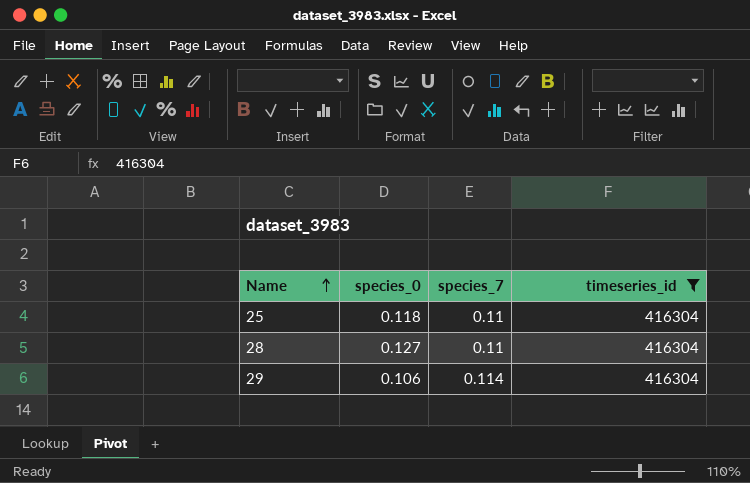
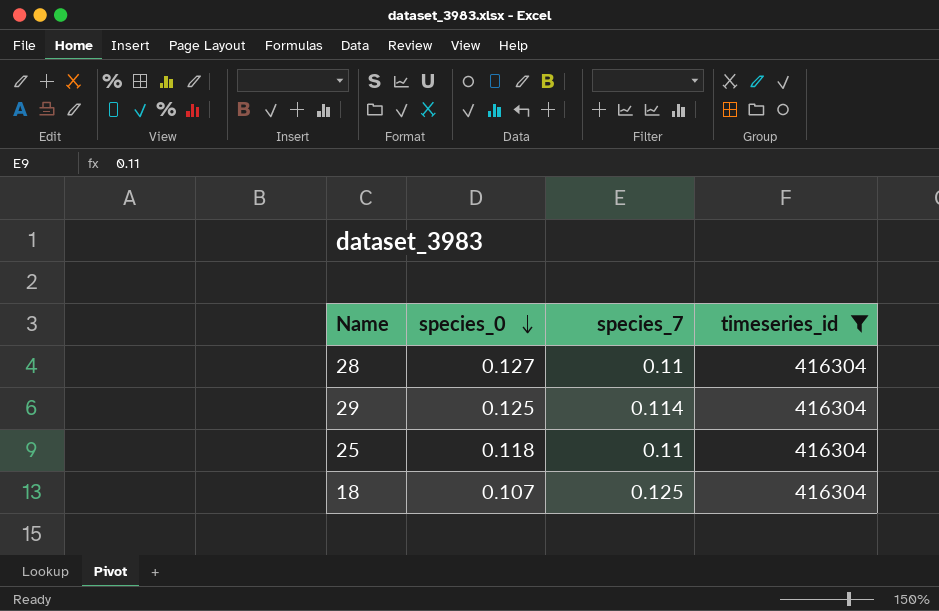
row order: Name ascending -> species_0 descending
29 | species_0: 0.106 -> 0.125
row 18: none -> 0.107 | 0.125 | 416304

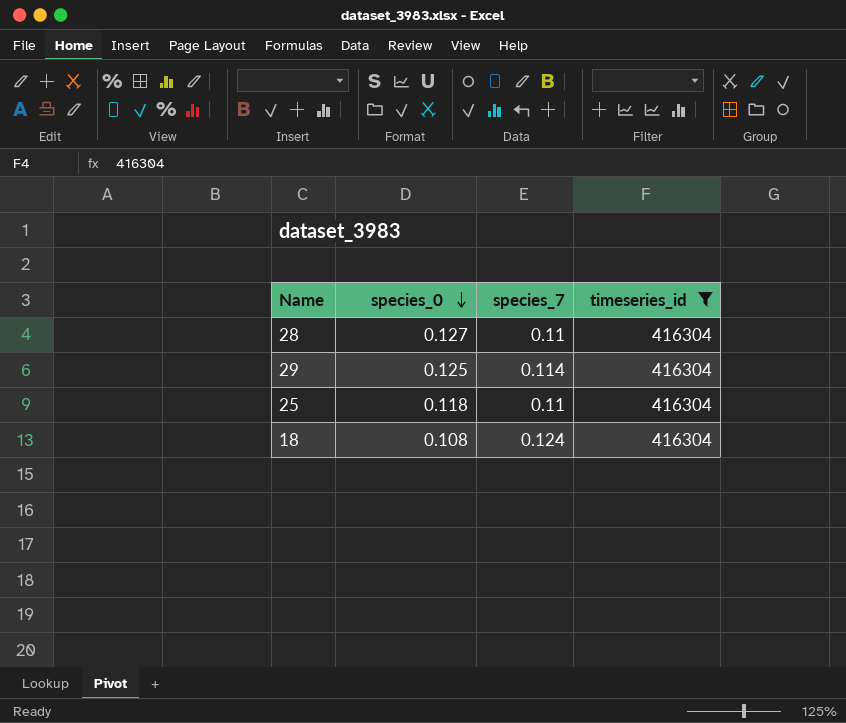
18 | species_0: 0.107 -> 0.108
18 | species_7: 0.125 -> 0.124

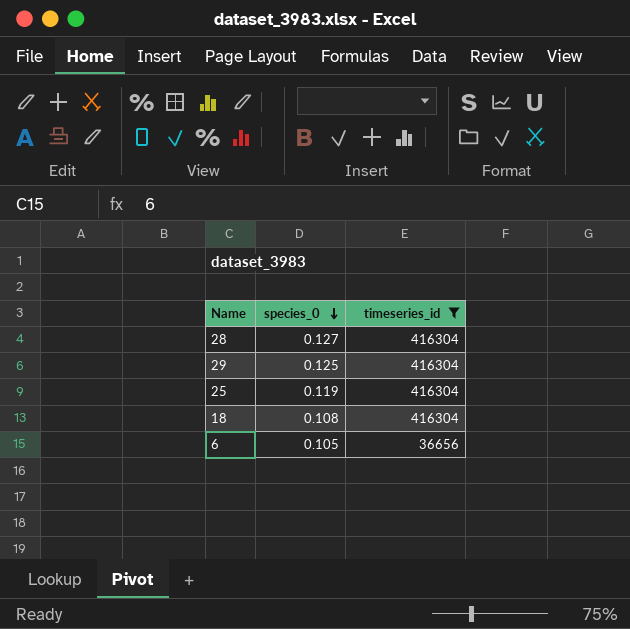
column species_7 | position: 3 -> none
25 | species_0: 0.118 -> 0.119
row 6: none -> 0.105 | 36656

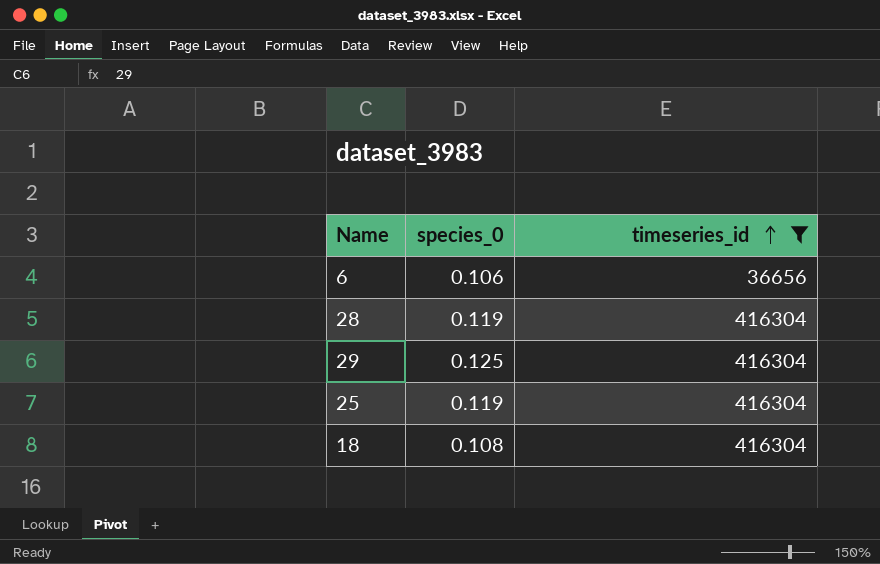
row order: species_0 descending -> timeseries_id ascending
6 | species_0: 0.105 -> 0.106
28 | species_0: 0.127 -> 0.119

